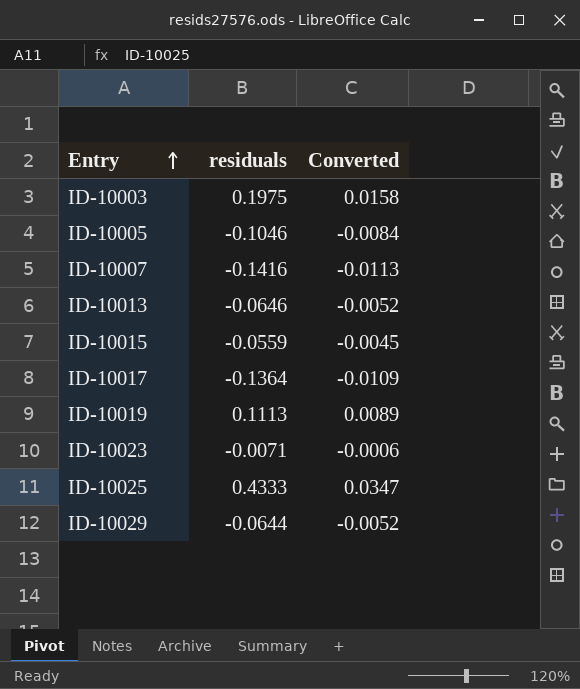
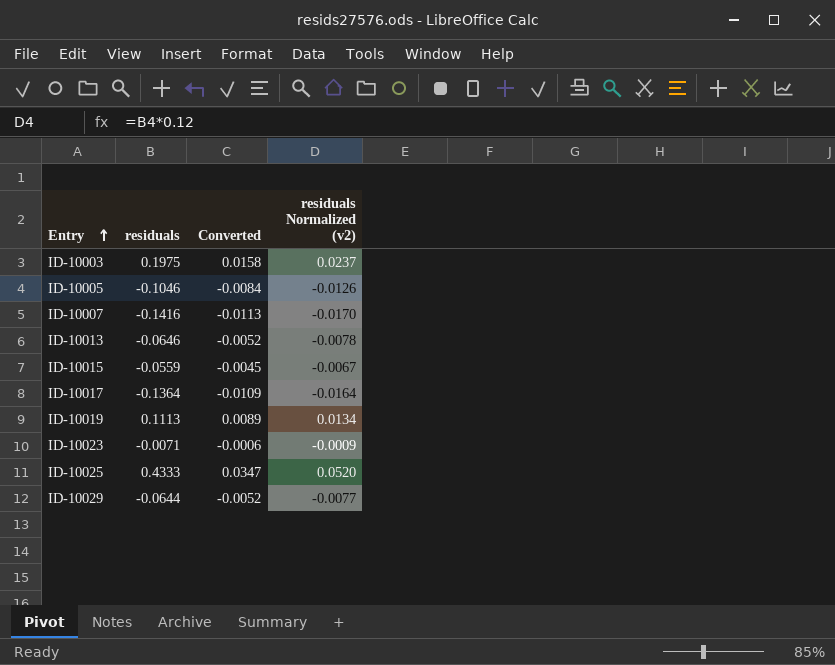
column residuals Normalized (v2) | formula: none -> [residuals] * 0.12

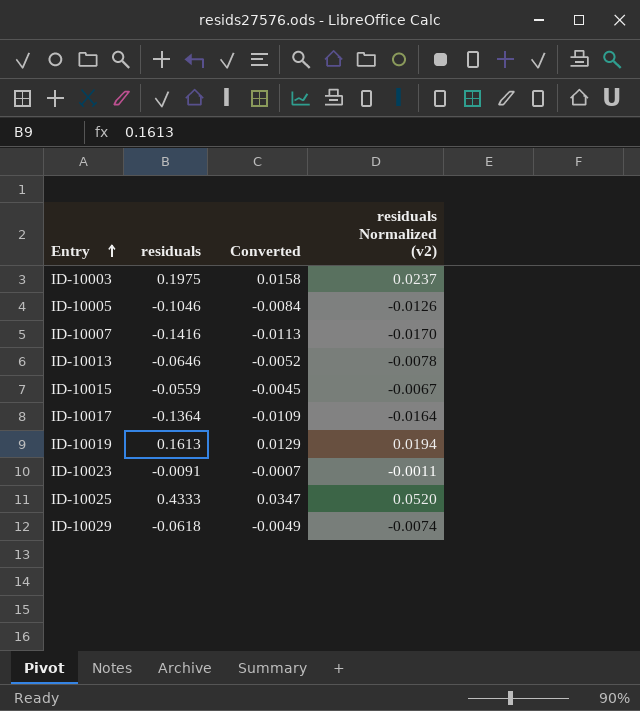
ID-10019 | residuals: 0.1113 -> 0.1613
ID-10019 | Converted: 0.0089 -> 0.0129
ID-10019 | residuals Normalized (v2): 0.0134 -> 0.0194
ID-10023 | residuals: -0.0071 -> -0.0091
ID-10023 | Converted: -0.0006 -> -0.0007
ID-10023 | residuals Normalized (v2): -0.0009 -> -0.0011
ID-10029 | residuals: -0.0644 -> -0.0618
ID-10029 | Converted: -0.0052 -> -0.0049
ID-10029 | residuals Normalized (v2): -0.0077 -> -0.0074

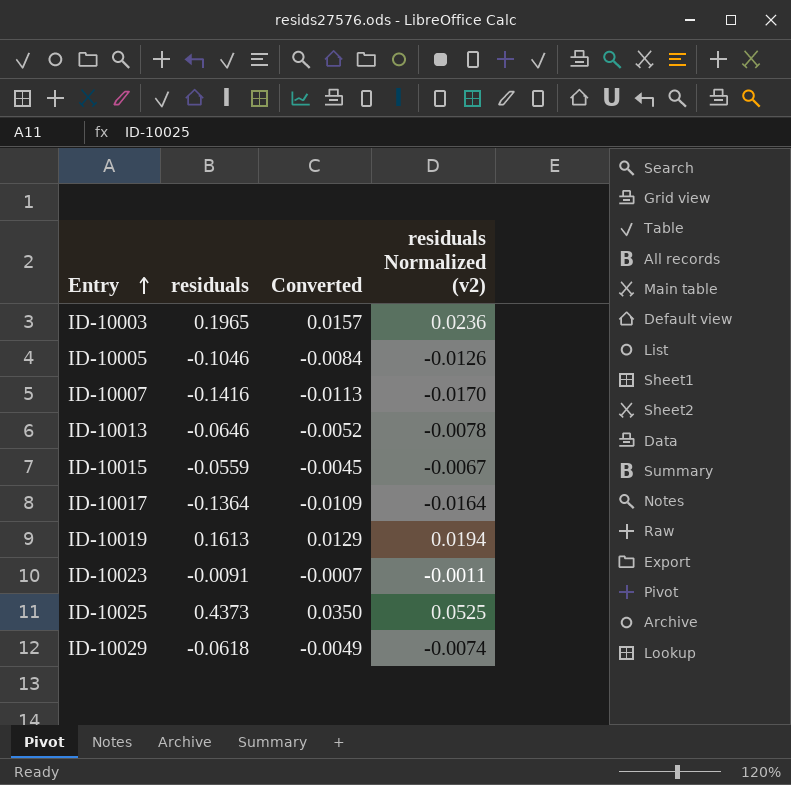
ID-10003 | residuals: 0.1975 -> 0.1965
ID-10003 | Converted: 0.0158 -> 0.0157
ID-10003 | residuals Normalized (v2): 0.0237 -> 0.0236
ID-10025 | residuals: 0.4333 -> 0.4373
ID-10025 | Converted: 0.0347 -> 0.0350
ID-10025 | residuals Normalized (v2): 0.0520 -> 0.0525

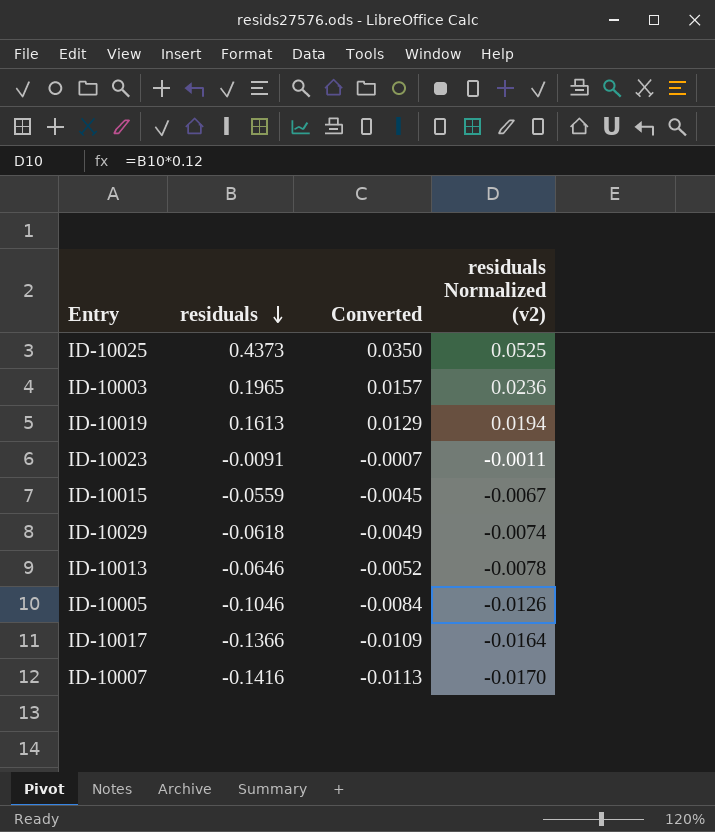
row order: Entry ascending -> residuals descending
ID-10017 | residuals: -0.1364 -> -0.1366

